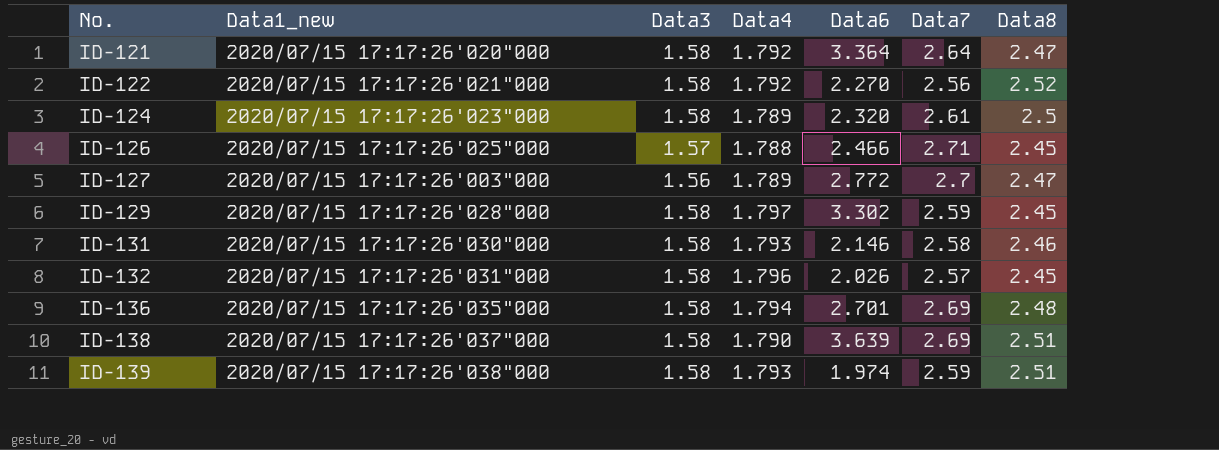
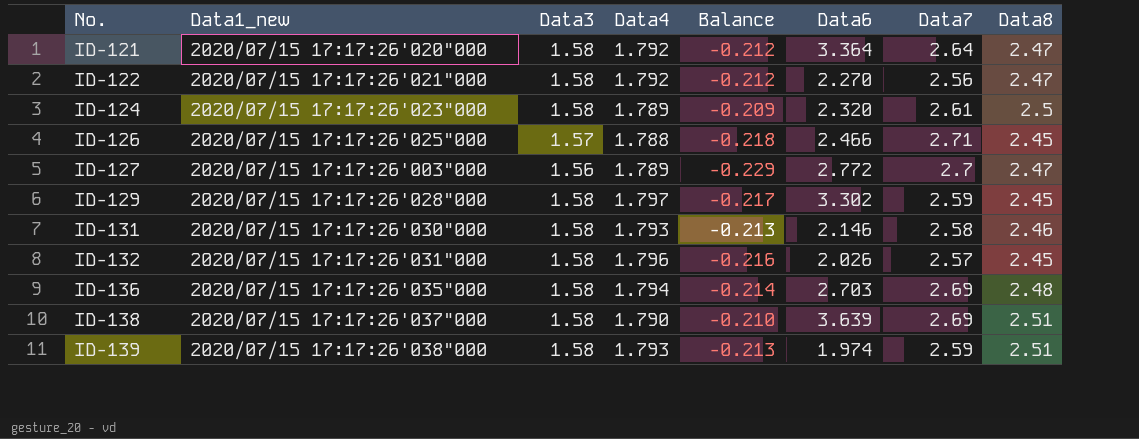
column Balance | formula: none -> [Data3] - [Data4]
ID-122 | Data8: 2.52 -> 2.47
ID-136 | Data6: 2.701 -> 2.703

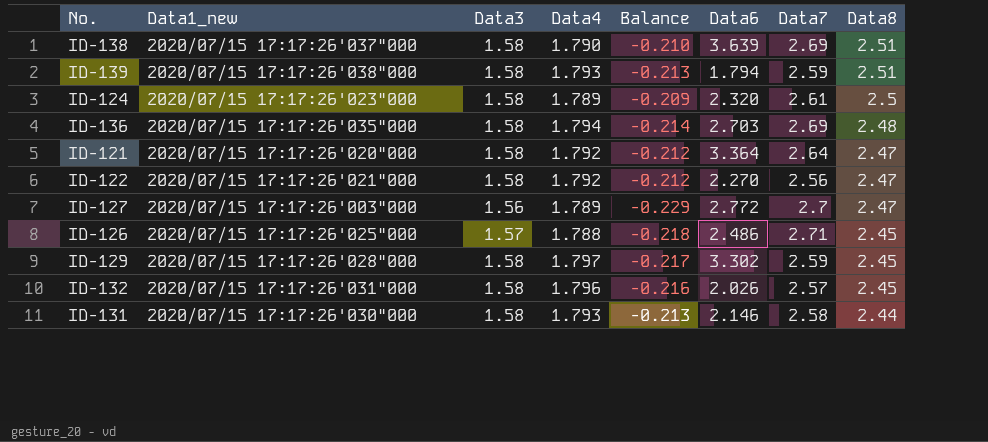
row order: No. ascending -> Data8 descending
ID-139 | Data6: 1.974 -> 1.794
ID-126 | Data6: 2.466 -> 2.486
ID-131 | Data8: 2.46 -> 2.44

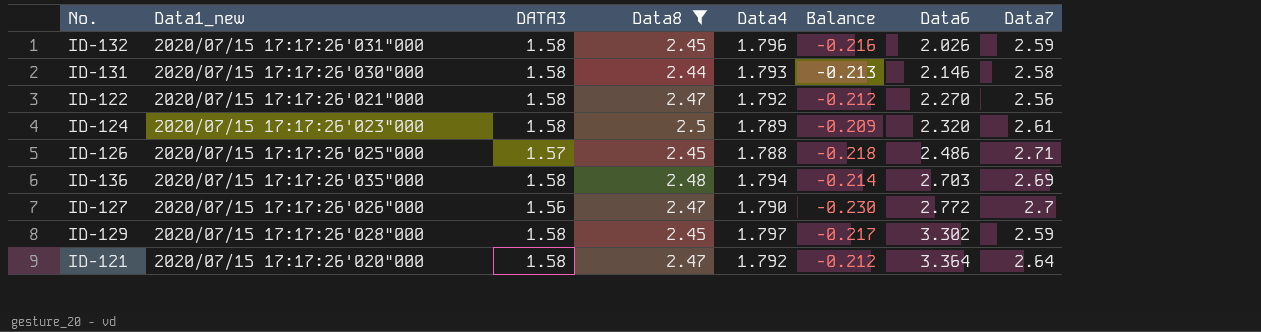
filter: none -> Data8 != 2.51
row order: Data8 descending -> Data6 ascending
column name: Data3 -> DATA3
column Data8 | position: 8 -> 4
ID-132 | Data7: 2.57 -> 2.59
ID-127 | Data1_new: 2020/07/15 17:17:26'003"000 -> 2020/07/15 17:17:26'026"000
ID-127 | Data4: 1.789 -> 1.790
ID-127 | Balance: -0.229 -> -0.230

